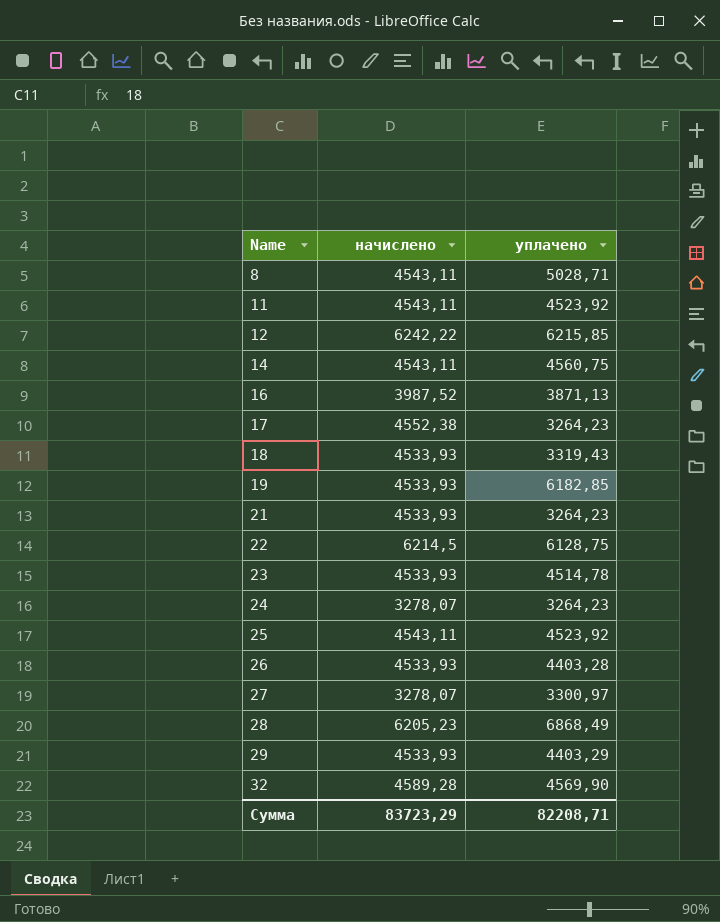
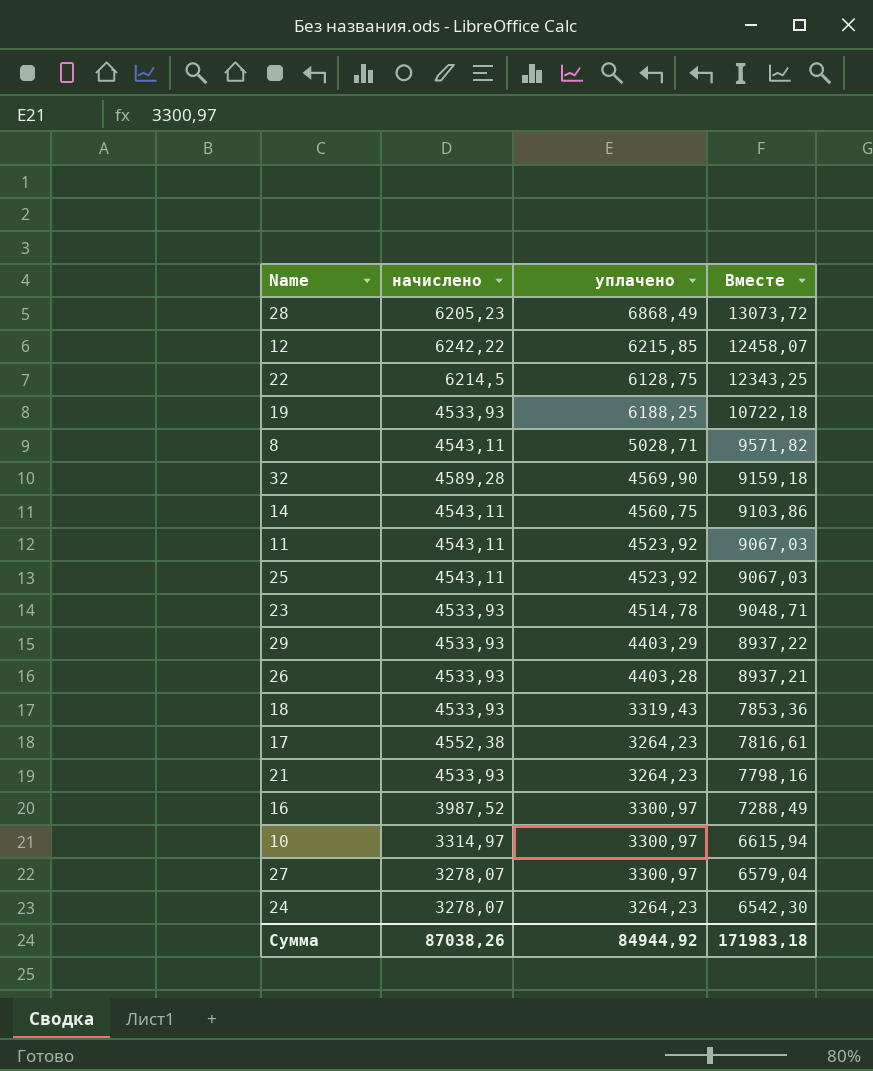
row order: Name ascending -> Вместе descending
column Вместе | formula: none -> [начислено] + [уплачено]
19 | уплачено: 6182,85 -> 6188,25
16 | уплачено: 3871,13 -> 3300,97
row 10: none -> 3314,97 | 3300,97 | 6615,94
Сумма | начислено: 83723,29 -> 87038,26
Сумма | уплачено: 82208,71 -> 84944,92

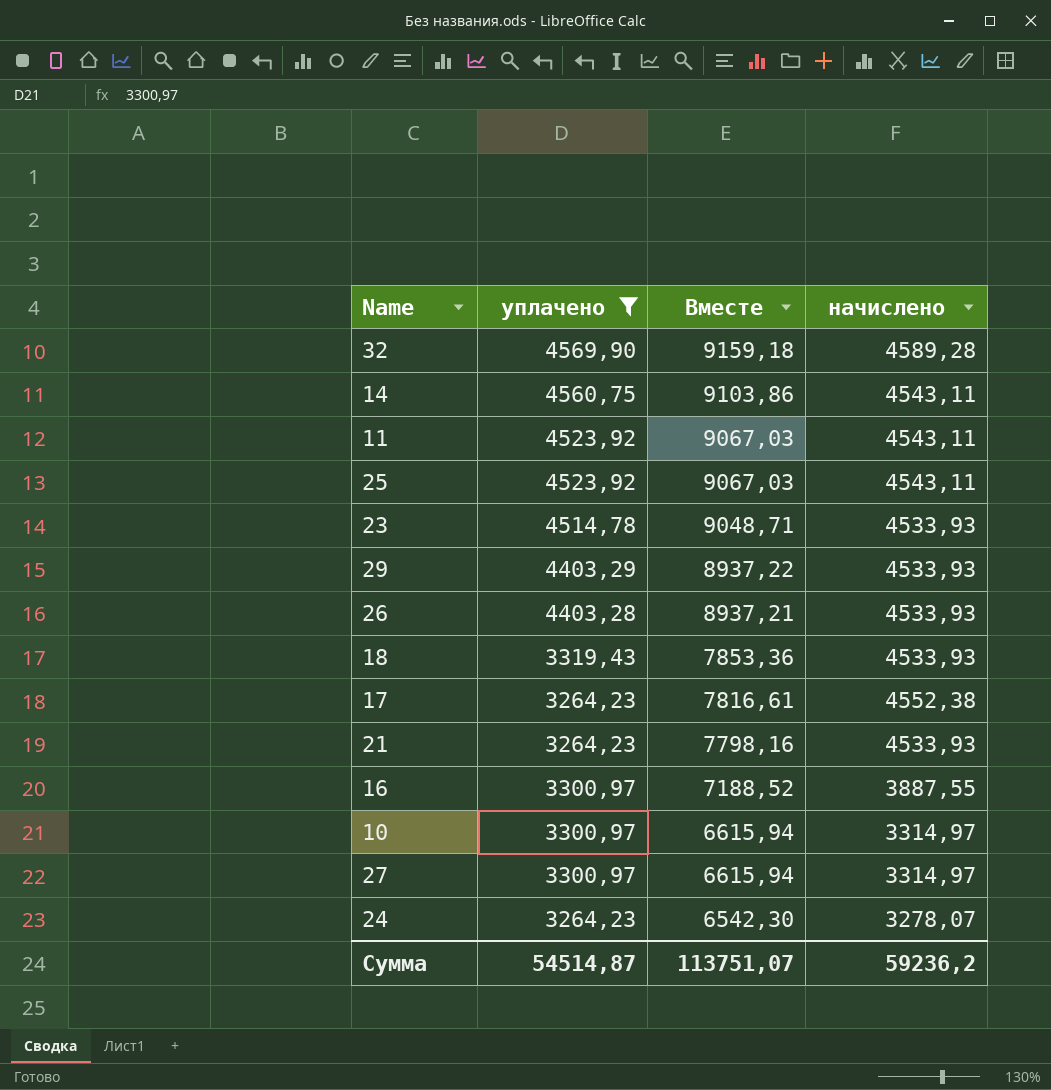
filter: none -> уплачено <= 4569,90
column начислено | position: 2 -> 4
16 | Вместе: 7288,49 -> 7188,52
16 | начислено: 3987,52 -> 3887,55
27 | Вместе: 6579,04 -> 6615,94
27 | начислено: 3278,07 -> 3314,97
Сумма | уплачено: 84944,92 -> 54514,87
Сумма | Вместе: 171983,18 -> 113751,07
Сумма | начислено: 87038,26 -> 59236,2

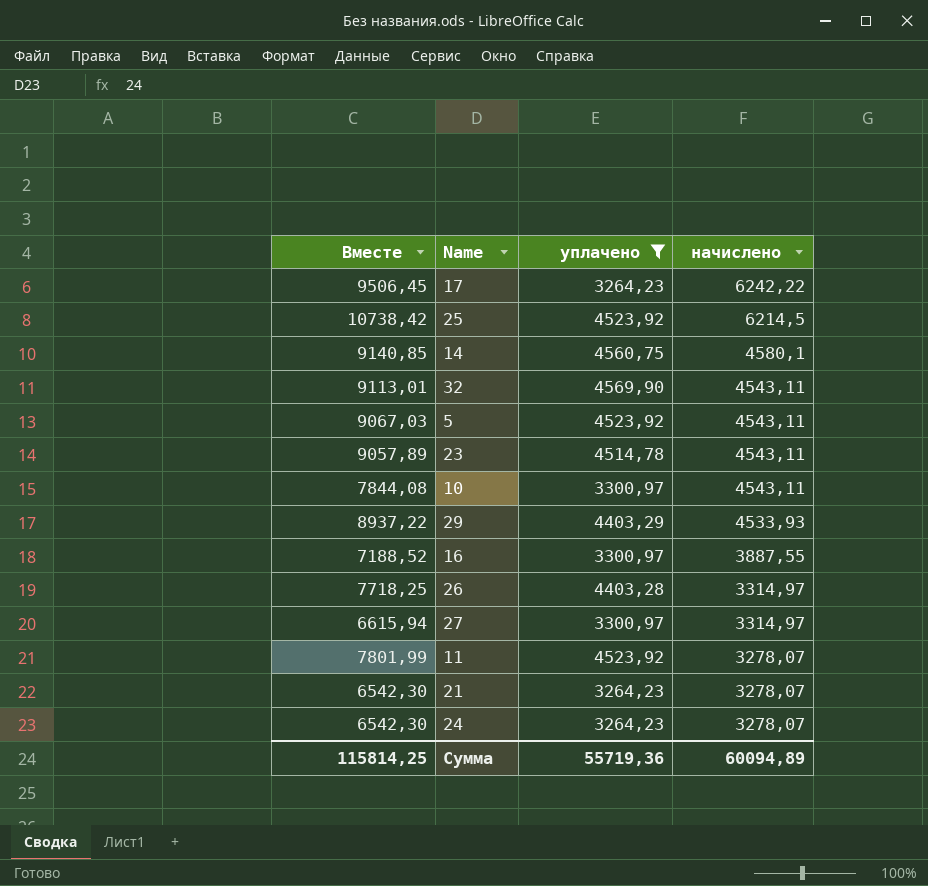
row order: Вместе descending -> начислено descending
column Вместе | position: 3 -> 1
row 18: 3319,43 | 7853,36 | 4533,93 -> none
17 | Вместе: 7816,61 -> 9506,45
17 | начислено: 4552,38 -> 6242,22
25 | Вместе: 9067,03 -> 10738,42
25 | начислено: 4543,11 -> 6214,5
14 | Вместе: 9103,86 -> 9140,85
14 | начислено: 4543,11 -> 4580,1
32 | Вместе: 9159,18 -> 9113,01
32 | начислено: 4589,28 -> 4543,11
row 5: none -> 9067,03 | 4523,92 | 4543,11
23 | Вместе: 9048,71 -> 9057,89
23 | начислено: 4533,93 -> 4543,11
10 | Вместе: 6615,94 -> 7844,08
10 | начислено: 3314,97 -> 4543,11
26 | Вместе: 8937,21 -> 7718,25
26 | начислено: 4533,93 -> 3314,97
11 | Вместе: 9067,03 -> 7801,99
11 | начислено: 4543,11 -> 3278,07
21 | Вместе: 7798,16 -> 6542,30
21 | начислено: 4533,93 -> 3278,07
Сумма | Вместе: 113751,07 -> 115814,25
Сумма | уплачено: 54514,87 -> 55719,36
Сумма | начислено: 59236,2 -> 60094,89

